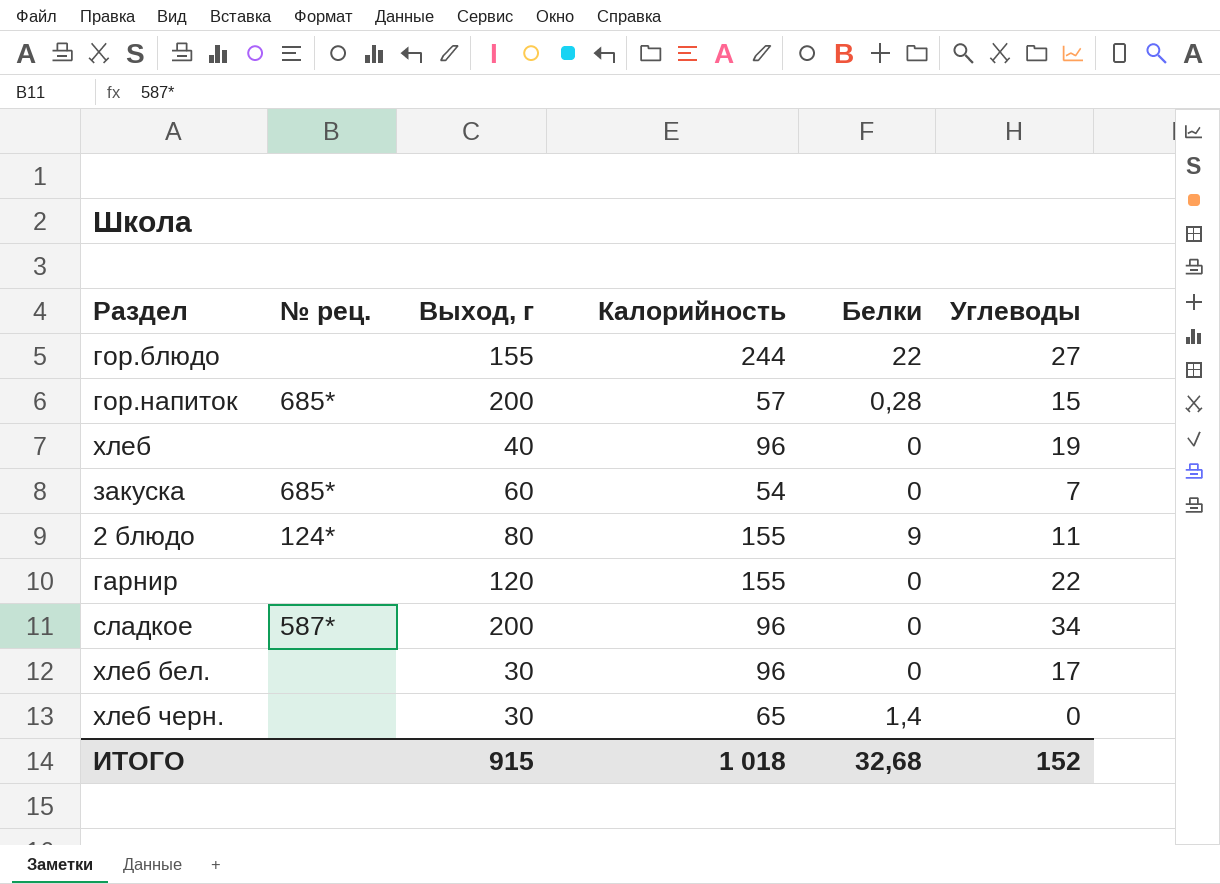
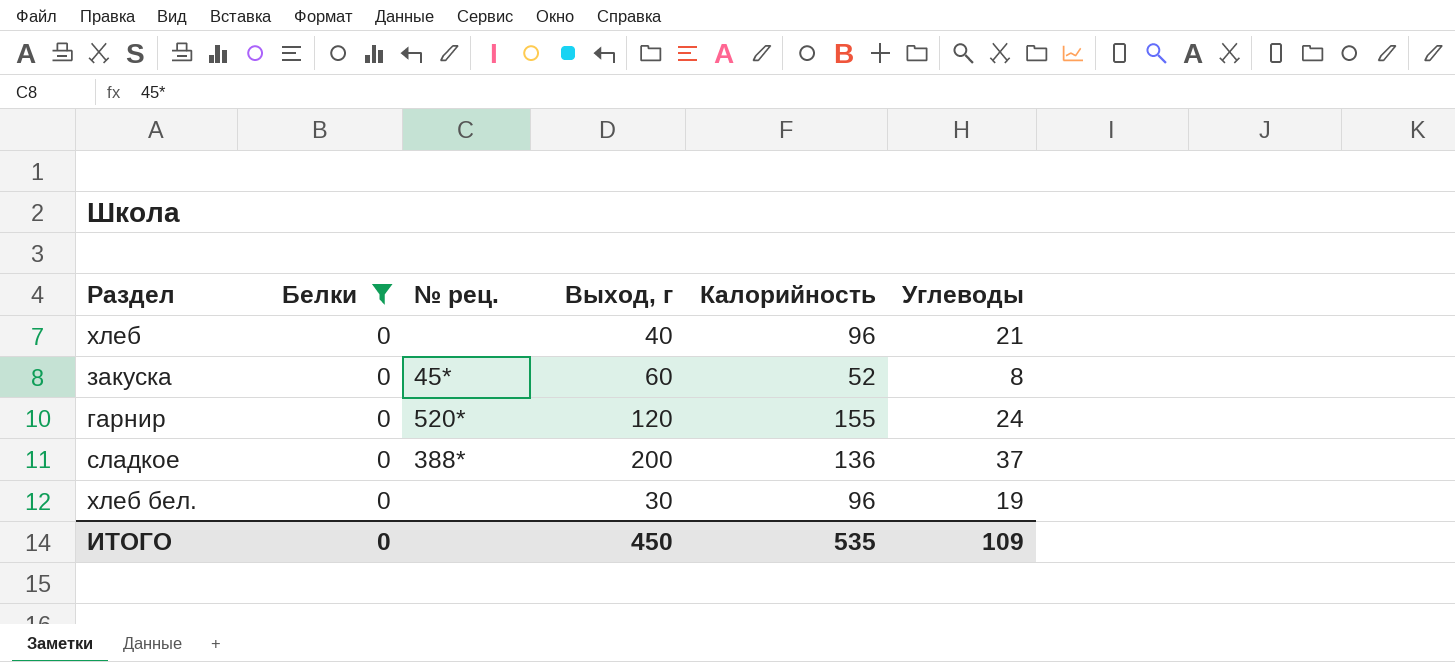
filter: none -> Белки = 0
column Белки | position: 5 -> 2
хлеб | Углеводы: 19 -> 21
закуска | № рец.: 685* -> 45*
закуска | Калорийность: 54 -> 52
закуска | Углеводы: 7 -> 8
гарнир | № рец.: none -> 520*
гарнир | Углеводы: 22 -> 24
сладкое | № рец.: 587* -> 388*
сладкое | Калорийность: 96 -> 136
сладкое | Углеводы: 34 -> 37
хлеб бел. | Углеводы: 17 -> 19
ИТОГО | Белки: 32,68 -> 0
ИТОГО | Выход, г: 915 -> 450
ИТОГО | Калорийность: 1 018 -> 535
ИТОГО | Углеводы: 152 -> 109

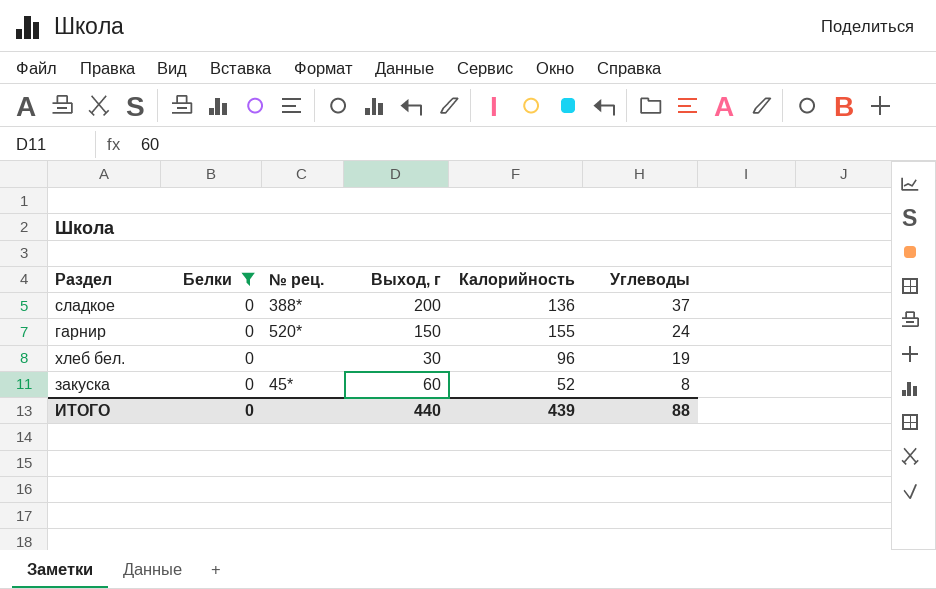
row order: none -> Углеводы descending
row хлеб: 0 | none | 40 | 96 | 21 -> none
гарнир | Выход, г: 120 -> 150
ИТОГО | Выход, г: 450 -> 440
ИТОГО | Калорийность: 535 -> 439
ИТОГО | Углеводы: 109 -> 88

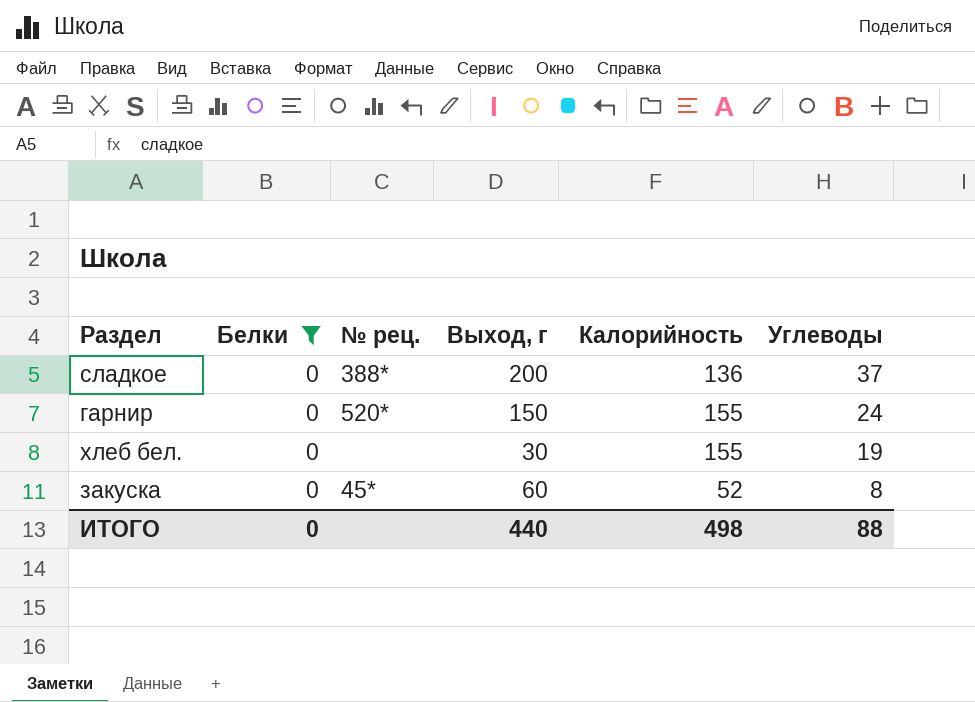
хлеб бел. | Калорийность: 96 -> 155
ИТОГО | Калорийность: 439 -> 498

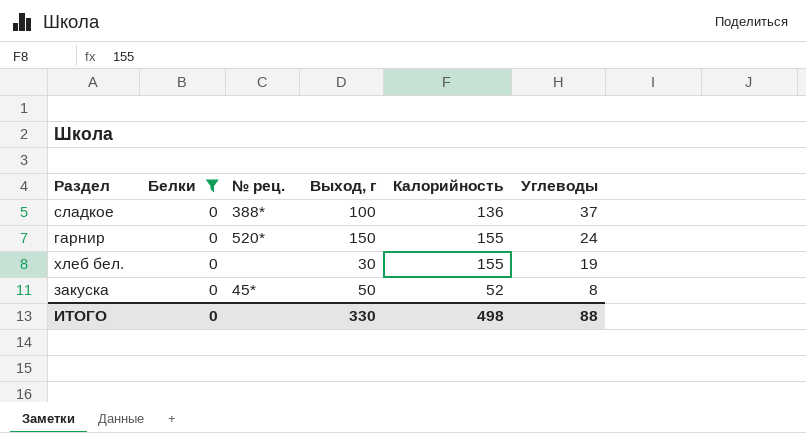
сладкое | Выход, г: 200 -> 100
закуска | Выход, г: 60 -> 50
ИТОГО | Выход, г: 440 -> 330

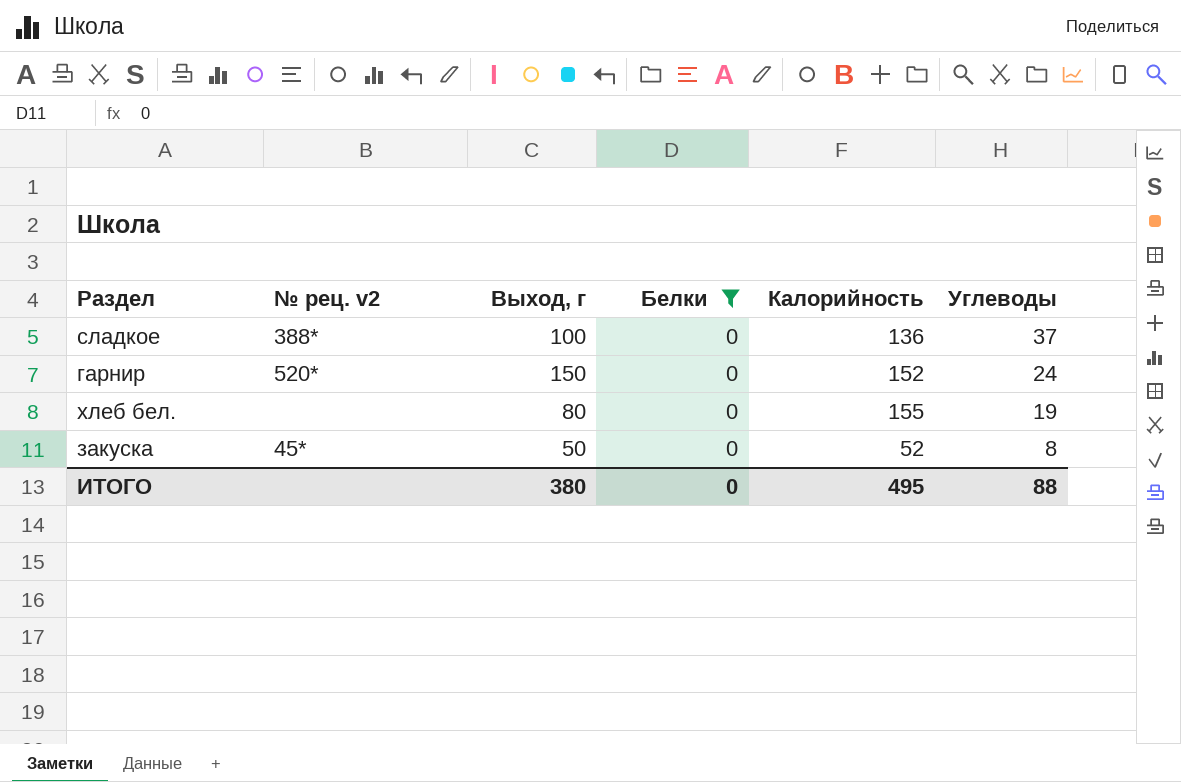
column name: № рец. -> № рец. v2
column Белки | position: 2 -> 4
гарнир | Калорийность: 155 -> 152
хлеб бел. | Выход, г: 30 -> 80
ИТОГО | Выход, г: 330 -> 380
ИТОГО | Калорийность: 498 -> 495

